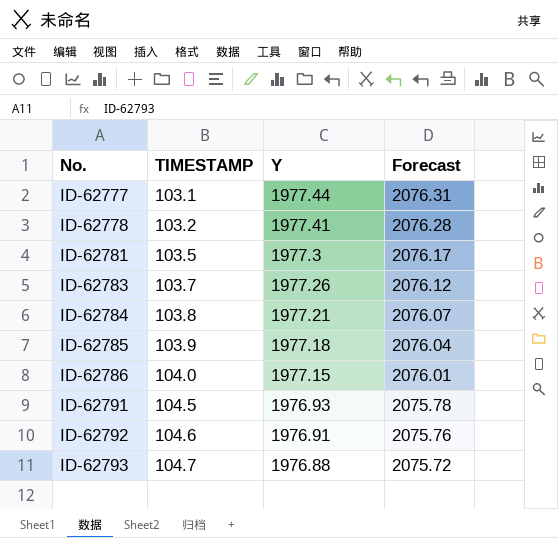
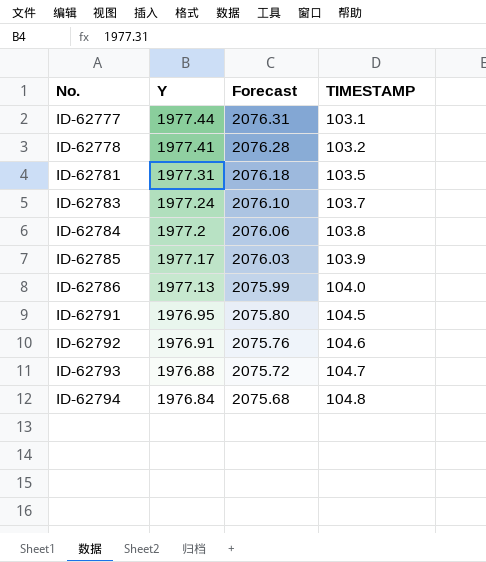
column TIMESTAMP | position: 2 -> 4
ID-62781 | Y: 1977.3 -> 1977.31
ID-62781 | Forecast: 2076.17 -> 2076.18
ID-62783 | Y: 1977.26 -> 1977.24
ID-62783 | Forecast: 2076.12 -> 2076.10
ID-62784 | Y: 1977.21 -> 1977.2
ID-62784 | Forecast: 2076.07 -> 2076.06
ID-62785 | Y: 1977.18 -> 1977.17
ID-62785 | Forecast: 2076.04 -> 2076.03
ID-62786 | Y: 1977.15 -> 1977.13
ID-62786 | Forecast: 2076.01 -> 2075.99
ID-62791 | Y: 1976.93 -> 1976.95
ID-62791 | Forecast: 2075.78 -> 2075.80
row ID-62794: none -> 1976.84 | 2075.68 | 104.8

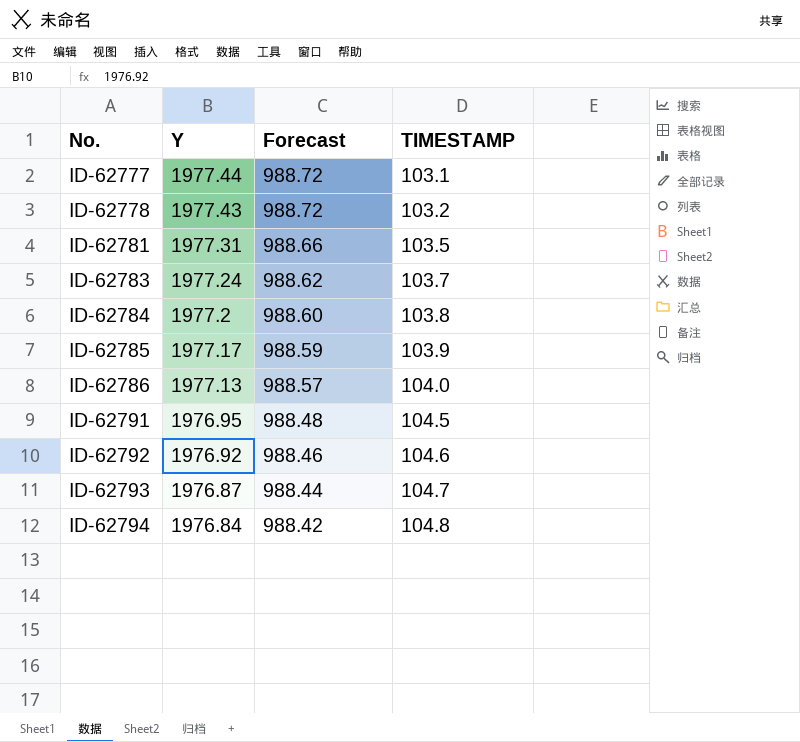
column Forecast | formula: [Y] * 1.05 -> [Y] * 0.5
ID-62778 | Y: 1977.41 -> 1977.43
ID-62792 | Y: 1976.91 -> 1976.92
ID-62793 | Y: 1976.88 -> 1976.87

